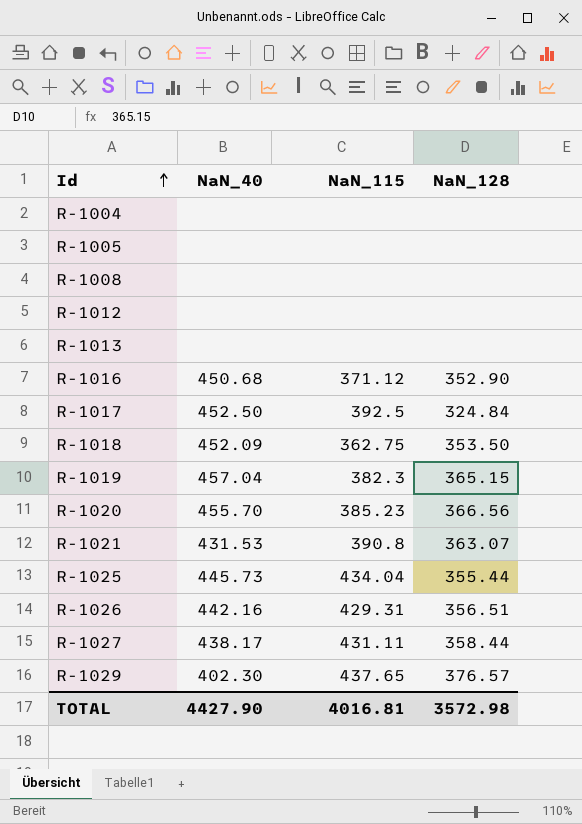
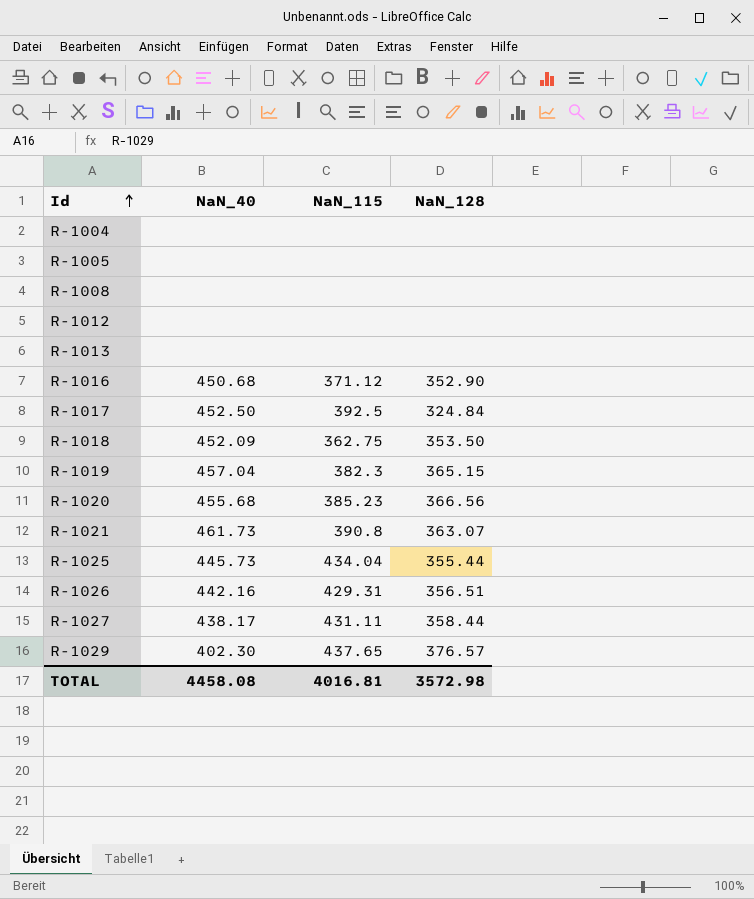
R-1020 | NaN_40: 455.70 -> 455.68
R-1021 | NaN_40: 431.53 -> 461.73
TOTAL | NaN_40: 4427.90 -> 4458.08

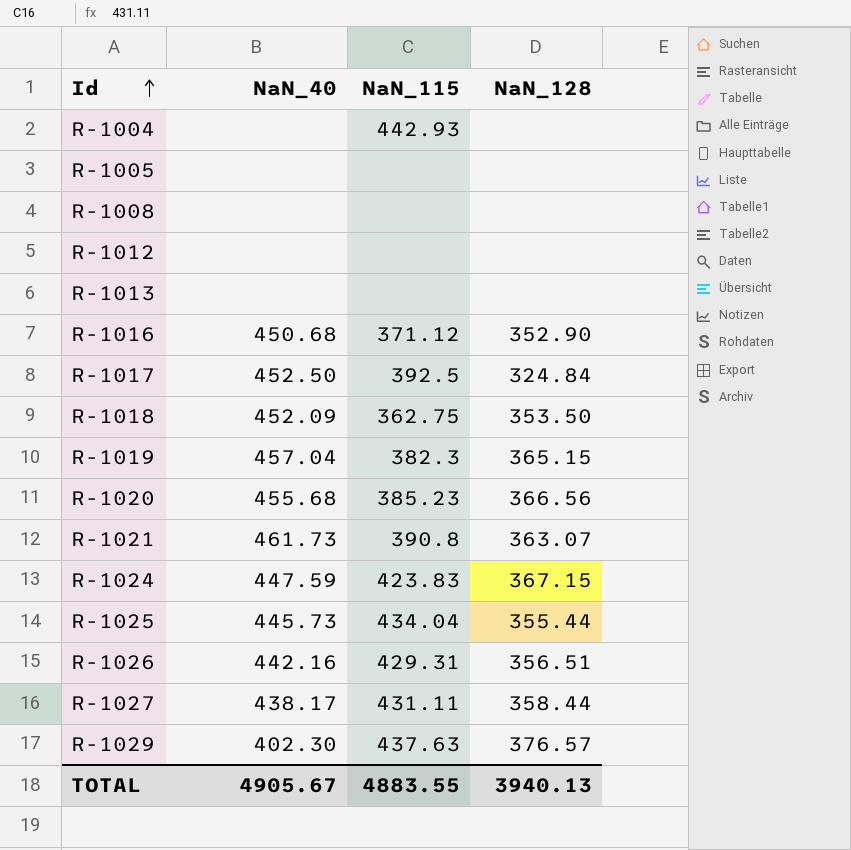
R-1004 | NaN_115: none -> 442.93
row R-1024: none -> 447.59 | 423.83 | 367.15
R-1029 | NaN_115: 437.65 -> 437.63
TOTAL | NaN_40: 4458.08 -> 4905.67
TOTAL | NaN_115: 4016.81 -> 4883.55
TOTAL | NaN_128: 3572.98 -> 3940.13

